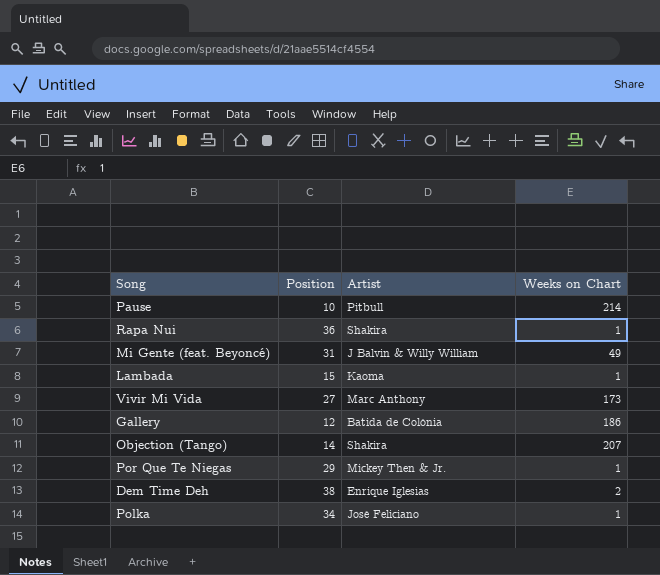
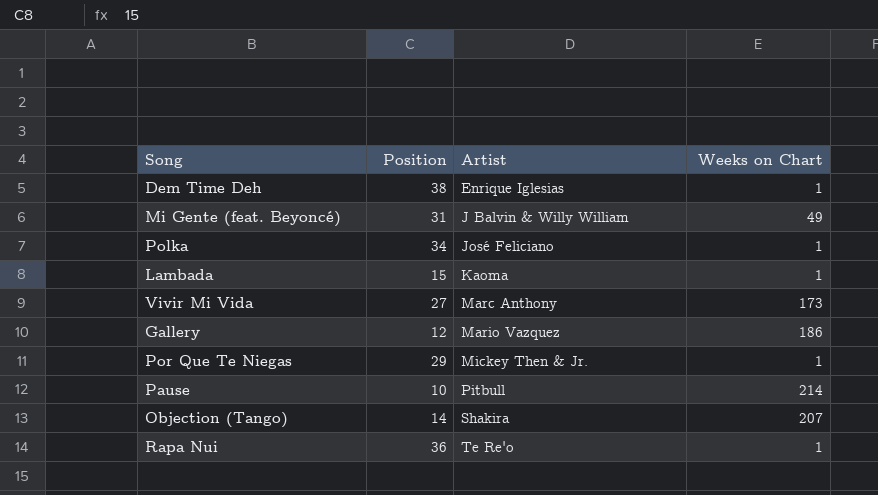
row order: none -> Artist ascending
Dem Time Deh | Weeks on Chart: 2 -> 1
Gallery | Artist: Batida de Colónia -> Mario Vazquez
Rapa Nui | Artist: Shakira -> Te Re'o

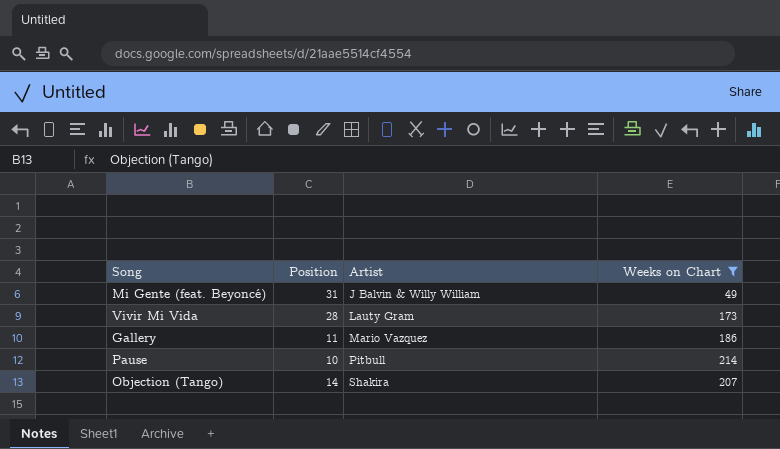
filter: none -> Weeks on Chart != 1
Vivir Mi Vida | Position: 27 -> 28
Vivir Mi Vida | Artist: Marc Anthony -> Lauty Gram
Gallery | Position: 12 -> 11

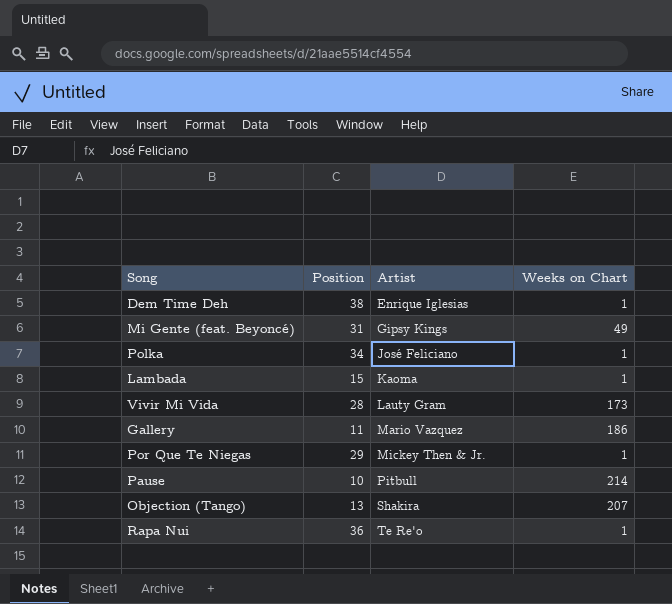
filter: Weeks on Chart != 1 -> none
Mi Gente (feat. Beyoncé) | Artist: J Balvin & Willy William -> Gipsy Kings
Objection (Tango) | Position: 14 -> 13

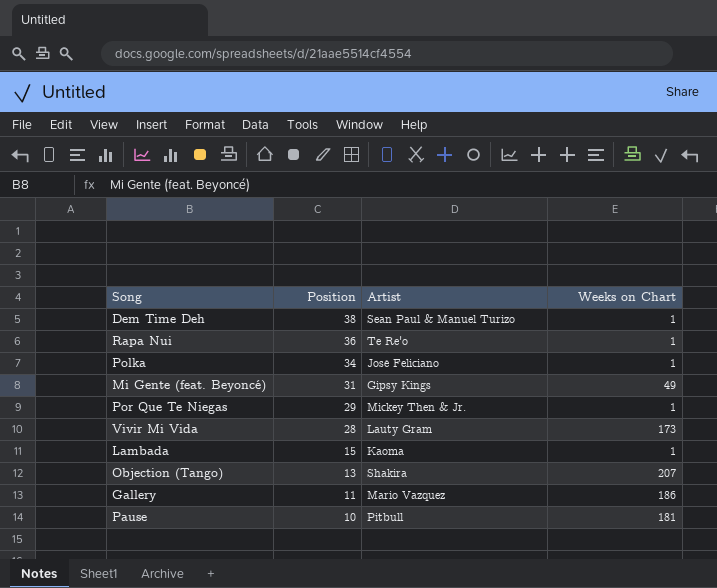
row order: Artist ascending -> Position descending
Dem Time Deh | Artist: Enrique Iglesias -> Sean Paul & Manuel Turizo
Pause | Weeks on Chart: 214 -> 181

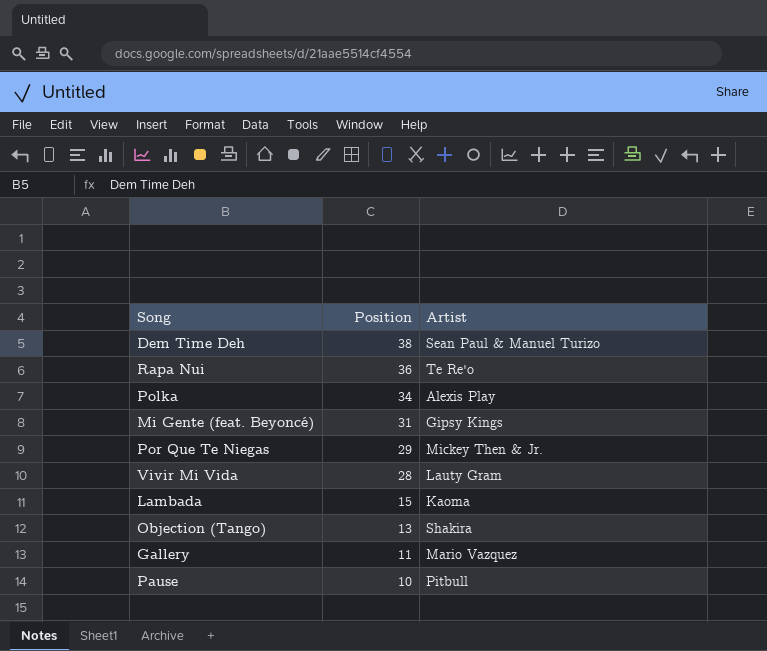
column Weeks on Chart | position: 4 -> none
Polka | Artist: José Feliciano -> Alexis Play

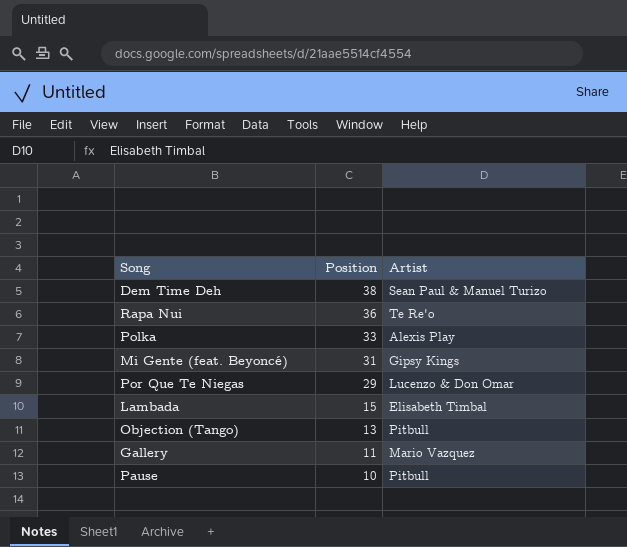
row Vivir Mi Vida: 28 | Lauty Gram -> none
Polka | Position: 34 -> 33
Por Que Te Niegas | Artist: Mickey Then & Jr. -> Lucenzo & Don Omar
Lambada | Artist: Kaoma -> Elisabeth Timbal
Objection (Tango) | Artist: Shakira -> Pitbull

